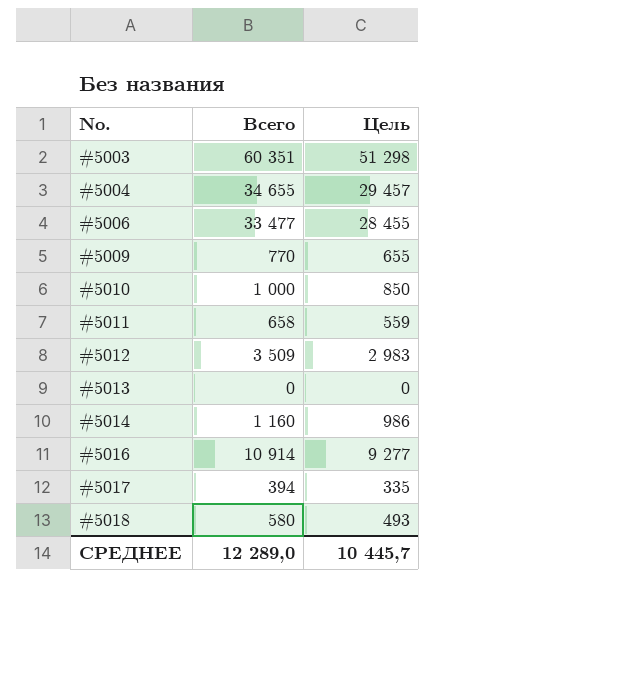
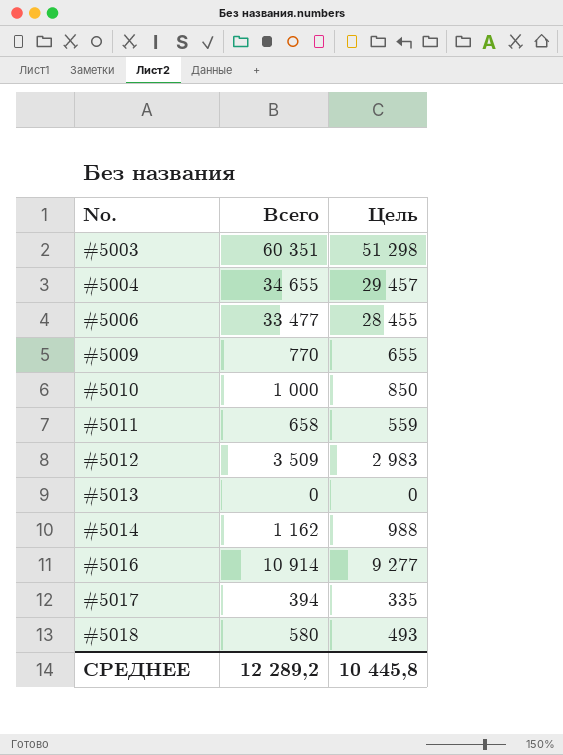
#5014 | Всего: 1 160 -> 1 162
#5014 | Цель: 986 -> 988
СРЕДНЕЕ | Всего: 12 289,0 -> 12 289,2
СРЕДНЕЕ | Цель: 10 445,7 -> 10 445,8

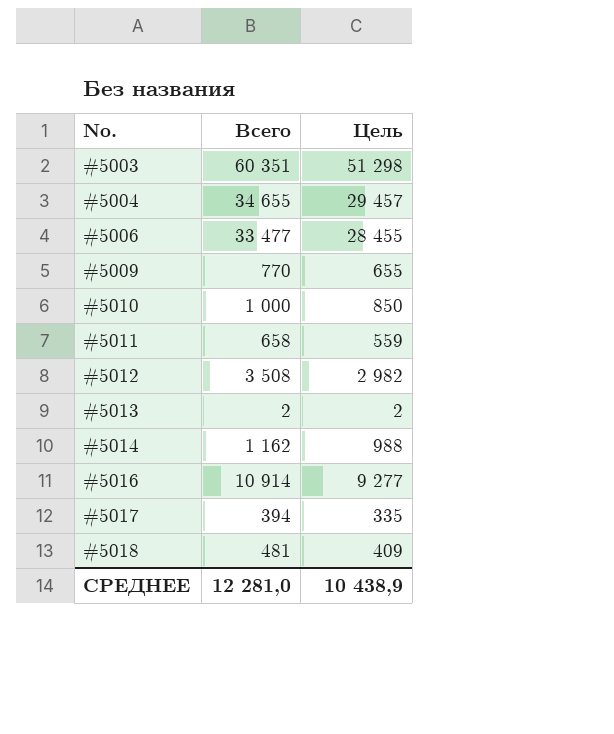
#5012 | Всего: 3 509 -> 3 508
#5012 | Цель: 2 983 -> 2 982
#5013 | Всего: 0 -> 2
#5013 | Цель: 0 -> 2
#5018 | Всего: 580 -> 481
#5018 | Цель: 493 -> 409
СРЕДНЕЕ | Всего: 12 289,2 -> 12 281,0
СРЕДНЕЕ | Цель: 10 445,8 -> 10 438,9

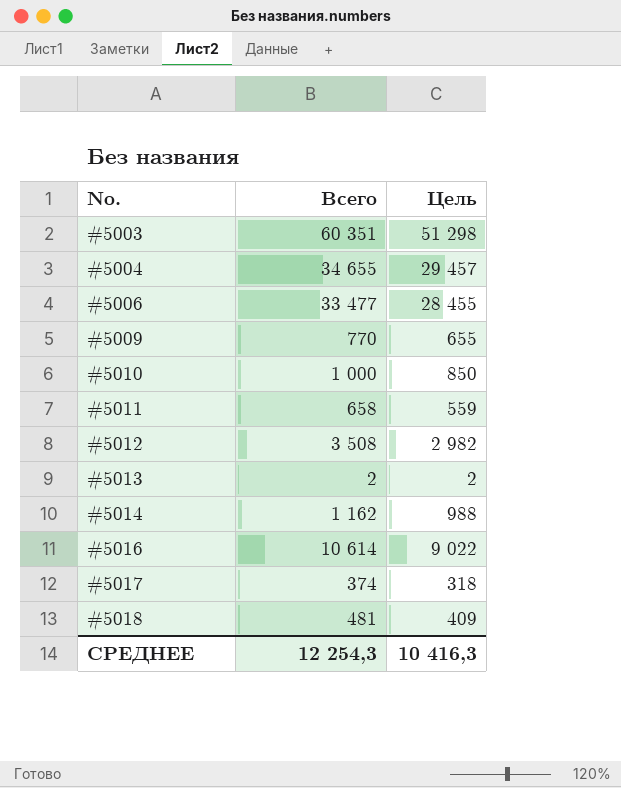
#5016 | Всего: 10 914 -> 10 614
#5016 | Цель: 9 277 -> 9 022
#5017 | Всего: 394 -> 374
#5017 | Цель: 335 -> 318
СРЕДНЕЕ | Всего: 12 281,0 -> 12 254,3
СРЕДНЕЕ | Цель: 10 438,9 -> 10 416,3

